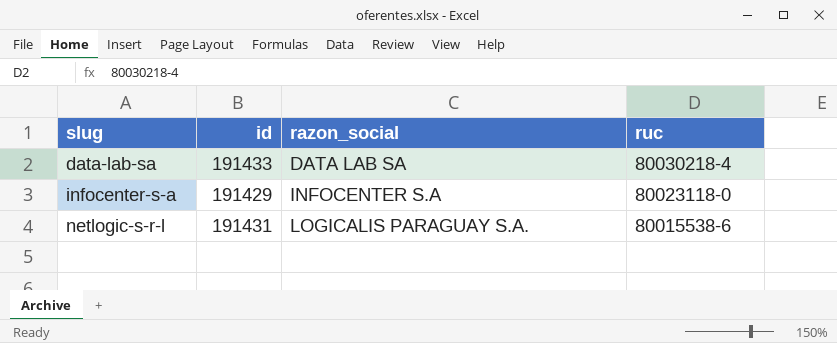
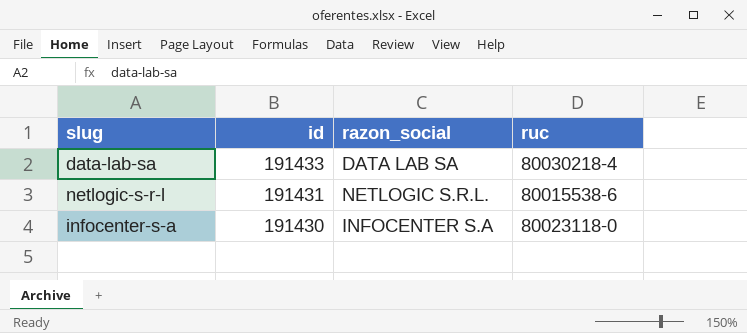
row order: slug ascending -> id descending
netlogic-s-r-l | razon_social: LOGICALIS PARAGUAY S.A. -> NETLOGIC S.R.L.
infocenter-s-a | id: 191429 -> 191430

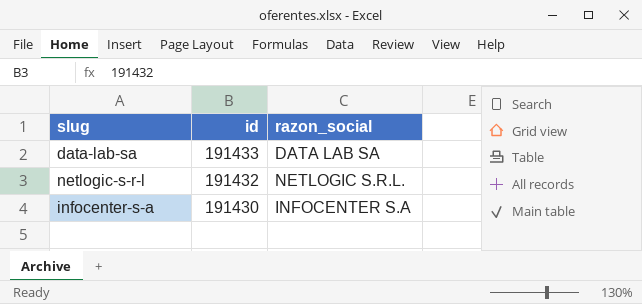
column ruc | position: 4 -> none
netlogic-s-r-l | id: 191431 -> 191432

